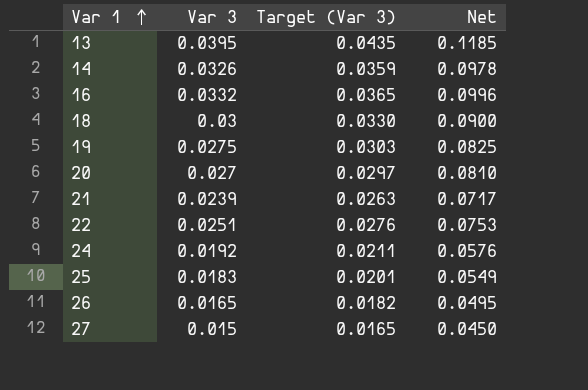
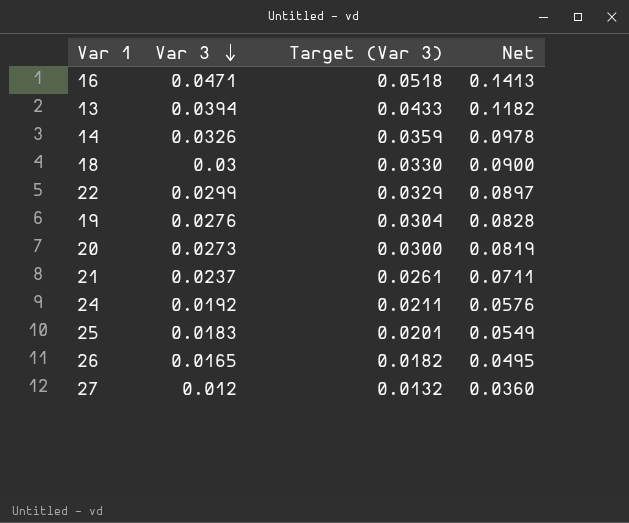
row order: Var 1 ascending -> Var 3 descending
16 | Var 3: 0.0332 -> 0.0471
16 | Target (Var 3): 0.0365 -> 0.0518
16 | Net: 0.0996 -> 0.1413
13 | Var 3: 0.0395 -> 0.0394
13 | Target (Var 3): 0.0435 -> 0.0433
13 | Net: 0.1185 -> 0.1182
22 | Var 3: 0.0251 -> 0.0299
22 | Target (Var 3): 0.0276 -> 0.0329
22 | Net: 0.0753 -> 0.0897
19 | Var 3: 0.0275 -> 0.0276
19 | Target (Var 3): 0.0303 -> 0.0304
19 | Net: 0.0825 -> 0.0828
20 | Var 3: 0.027 -> 0.0273
20 | Target (Var 3): 0.0297 -> 0.0300
20 | Net: 0.0810 -> 0.0819
21 | Var 3: 0.0239 -> 0.0237
21 | Target (Var 3): 0.0263 -> 0.0261
21 | Net: 0.0717 -> 0.0711
27 | Var 3: 0.015 -> 0.012
27 | Target (Var 3): 0.0165 -> 0.0132
27 | Net: 0.0450 -> 0.0360

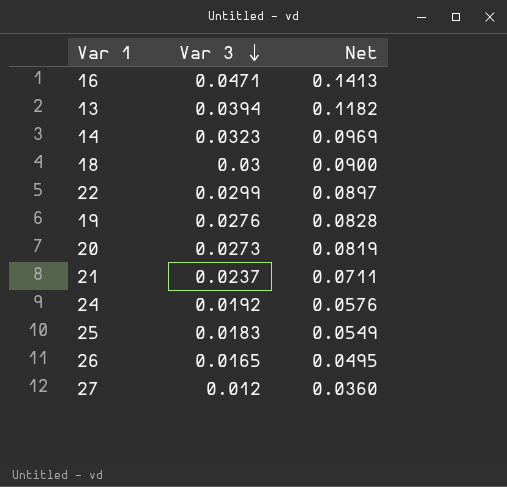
column Target (Var 3) | formula: [Var 3] * 1.1 -> none
14 | Var 3: 0.0326 -> 0.0323
14 | Net: 0.0978 -> 0.0969

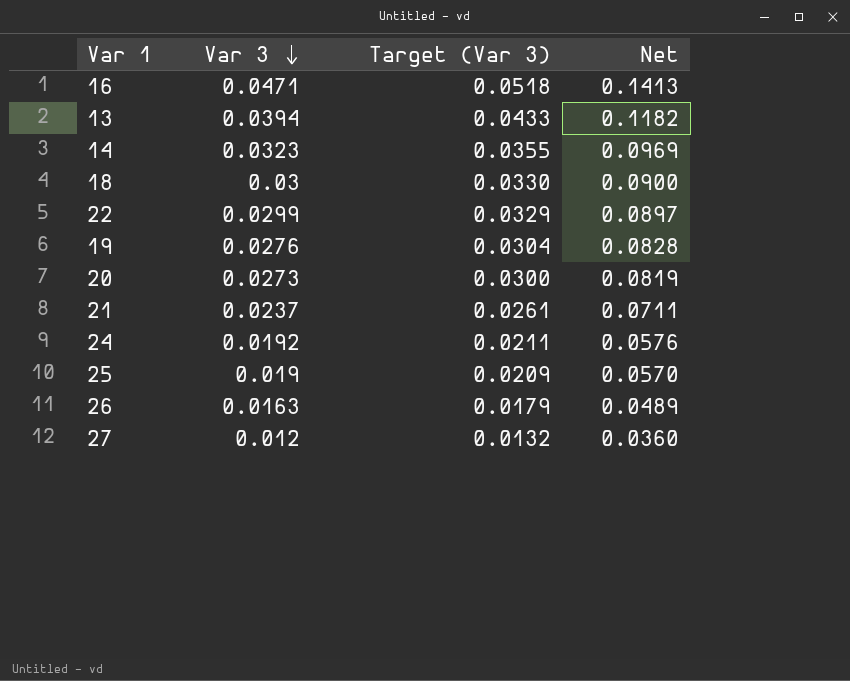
column Target (Var 3) | formula: none -> [Var 3] * 1.1
25 | Var 3: 0.0183 -> 0.019
25 | Net: 0.0549 -> 0.0570
26 | Var 3: 0.0165 -> 0.0163
26 | Net: 0.0495 -> 0.0489

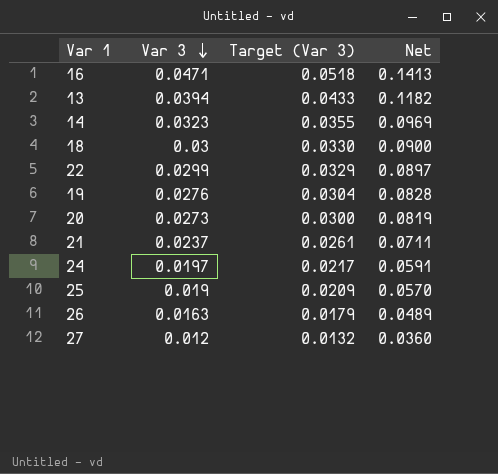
24 | Var 3: 0.0192 -> 0.0197
24 | Target (Var 3): 0.0211 -> 0.0217
24 | Net: 0.0576 -> 0.0591

